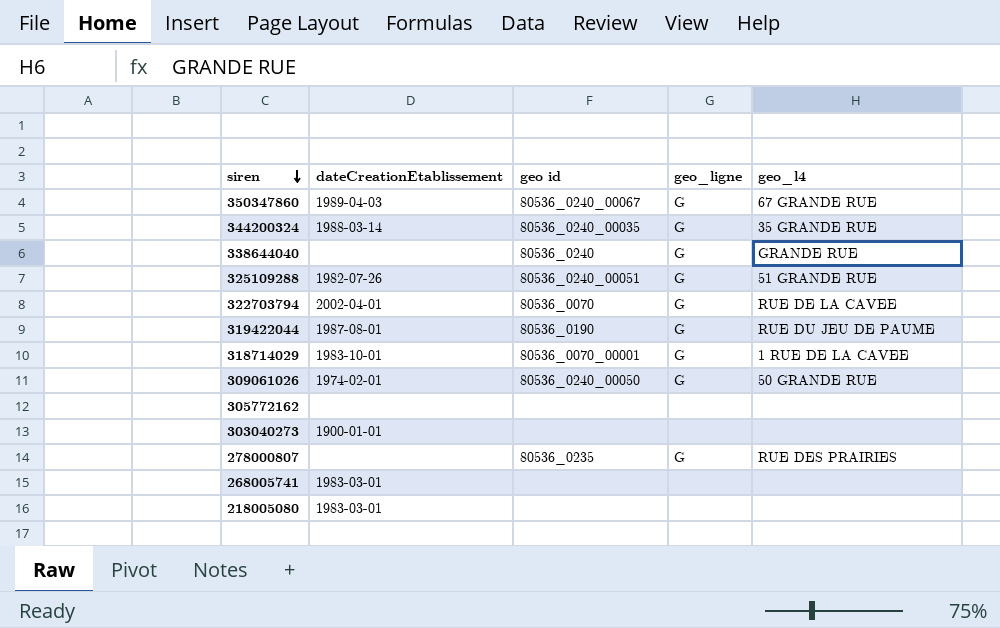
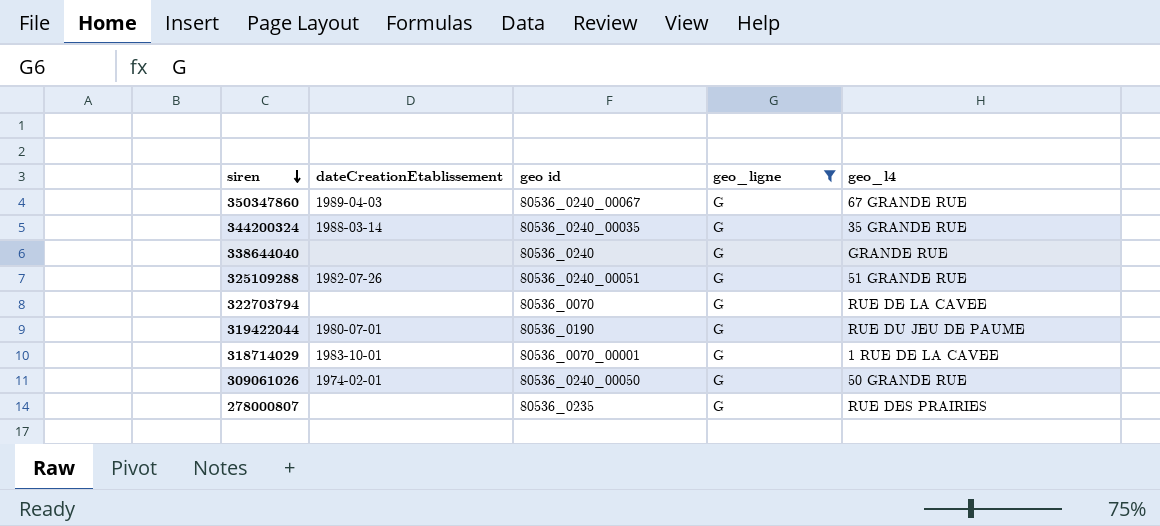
filter: none -> geo_ligne = G
322703794 | dateCreationEtablissement: 2002-04-01 -> none
319422044 | dateCreationEtablissement: 1987-08-01 -> 1980-07-01

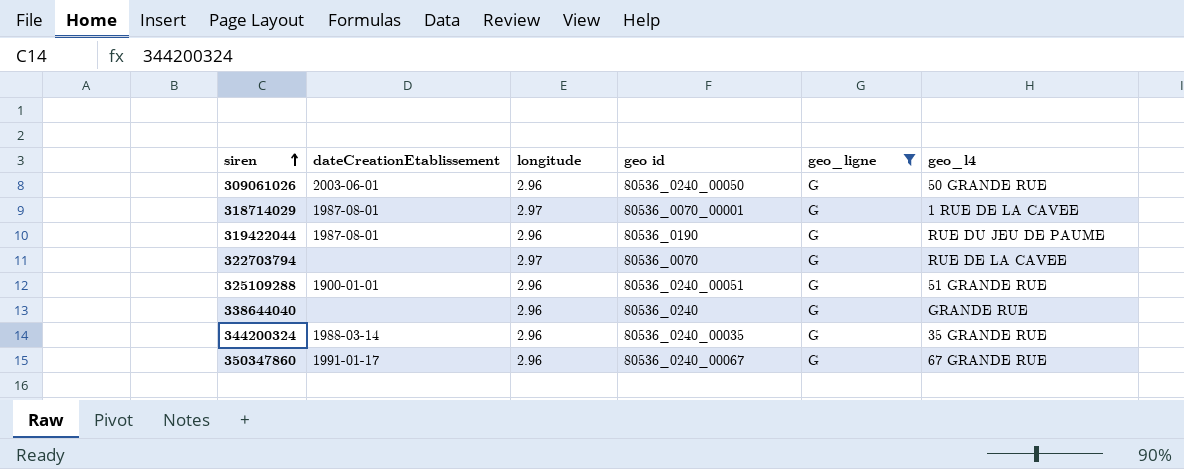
row order: siren descending -> siren ascending
column longitude | position: none -> 3
row 278000807: none | 80536_0235 | G | RUE DES PRAIRIES -> none
309061026 | dateCreationEtablissement: 1974-02-01 -> 2003-06-01
318714029 | dateCreationEtablissement: 1983-10-01 -> 1987-08-01
319422044 | dateCreationEtablissement: 1980-07-01 -> 1987-08-01
325109288 | dateCreationEtablissement: 1982-07-26 -> 1900-01-01
350347860 | dateCreationEtablissement: 1989-04-03 -> 1991-01-17

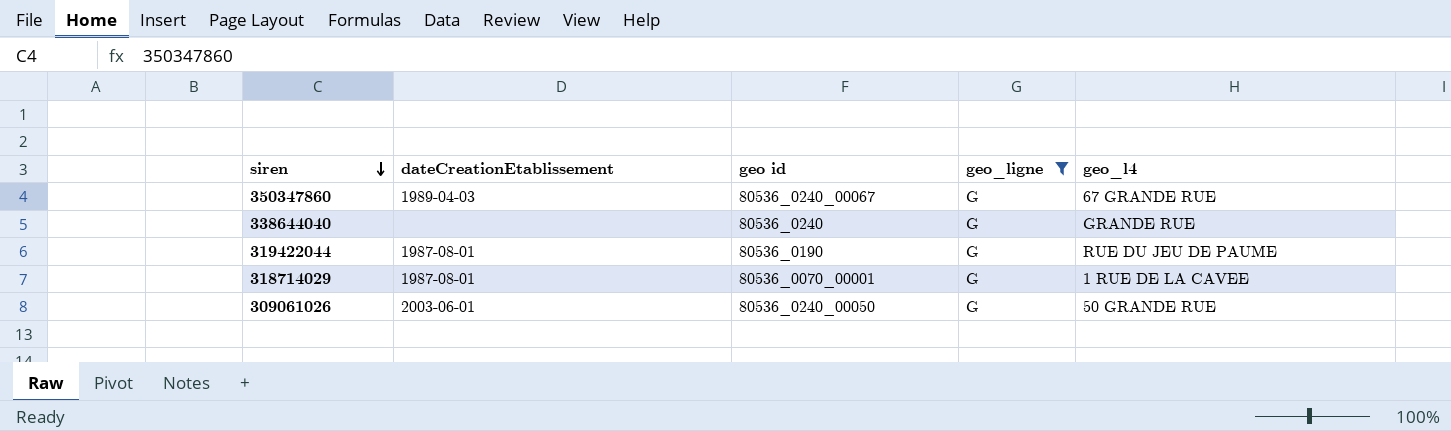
row order: siren ascending -> siren descending
column longitude | position: 3 -> none
row 322703794: none | 2.97 | 80536_0070 | G | RUE DE LA CAVEE -> none
row 325109288: 1900-01-01 | 2.96 | 80536_0240_00051 | G | 51 GRANDE RUE -> none
row 344200324: 1988-03-14 | 2.96 | 80536_0240_00035 | G | 35 GRANDE RUE -> none
350347860 | dateCreationEtablissement: 1991-01-17 -> 1989-04-03

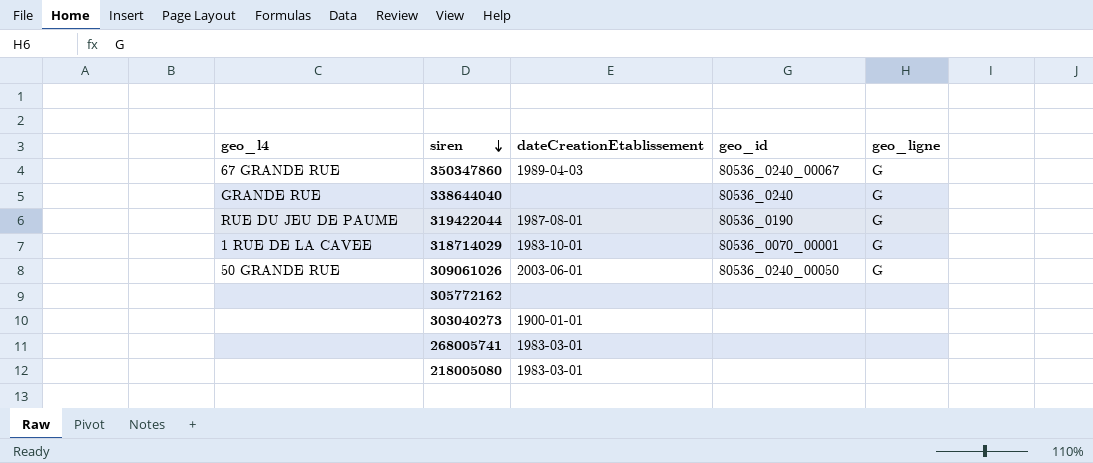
filter: geo_ligne = G -> none
column geo_l4 | position: 5 -> 1
column name: geo id -> geo_id
318714029 | dateCreationEtablissement: 1987-08-01 -> 1983-10-01

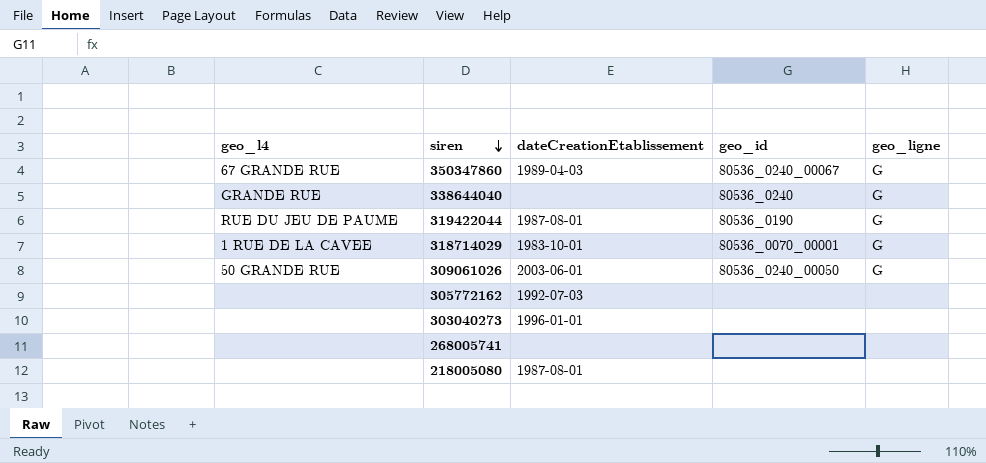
305772162 | dateCreationEtablissement: none -> 1992-07-03
303040273 | dateCreationEtablissement: 1900-01-01 -> 1996-01-01
268005741 | dateCreationEtablissement: 1983-03-01 -> none
218005080 | dateCreationEtablissement: 1983-03-01 -> 1987-08-01

